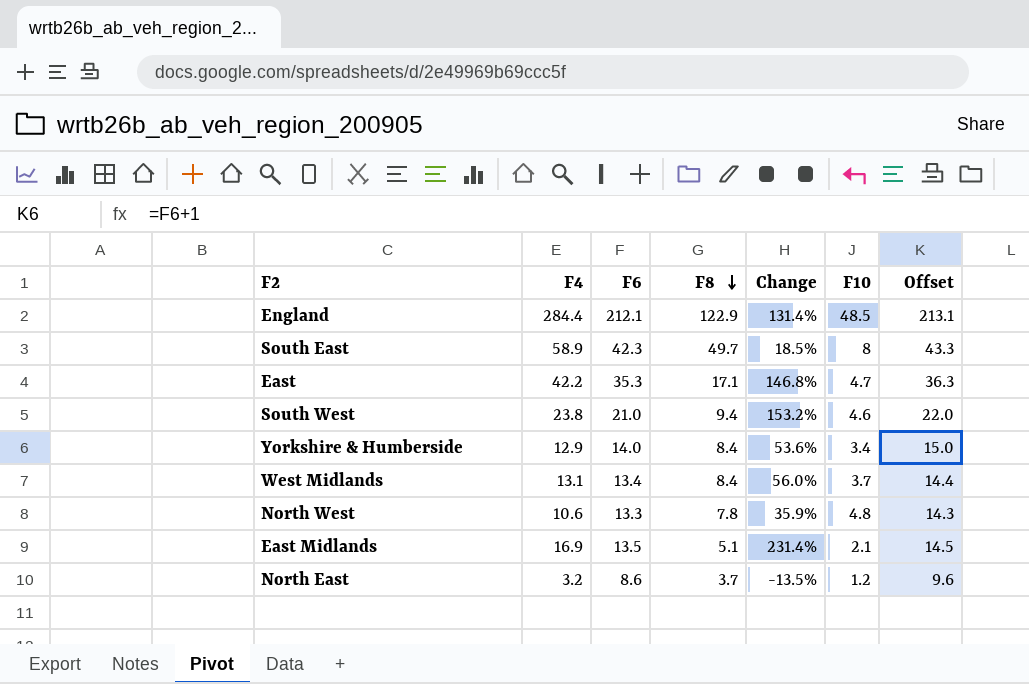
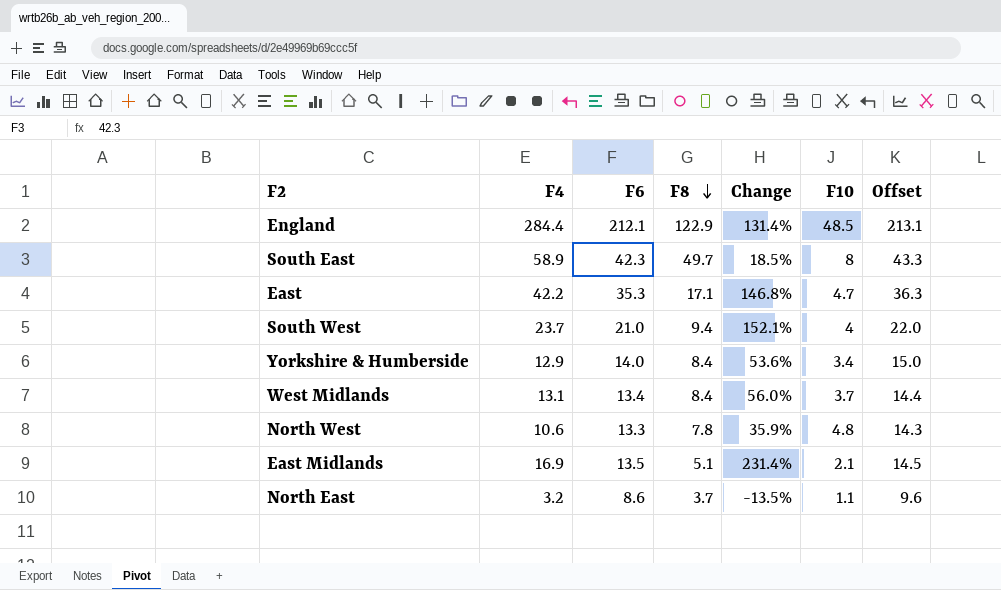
South West | F4: 23.8 -> 23.7
South West | Change: 153.2% -> 152.1%
South West | F10: 4.6 -> 4
North East | F10: 1.2 -> 1.1

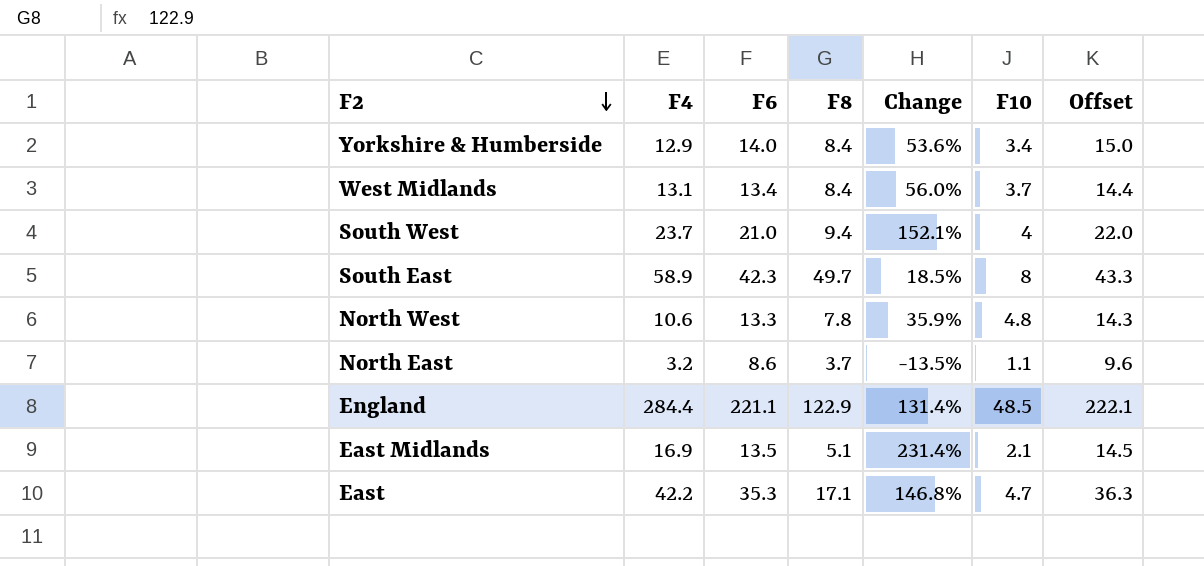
row order: F8 descending -> F2 descending
England | F6: 212.1 -> 221.1
England | Offset: 213.1 -> 222.1

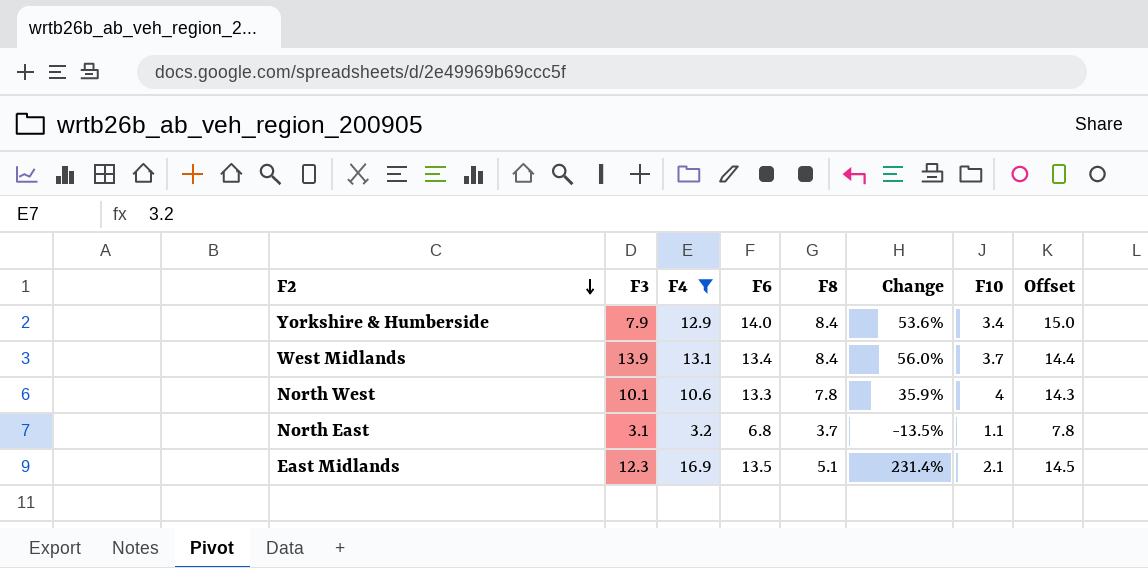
filter: none -> F4 <= 16.9
column F3 | position: none -> 2
North West | F10: 4.8 -> 4
North East | F6: 8.6 -> 6.8
North East | Offset: 9.6 -> 7.8

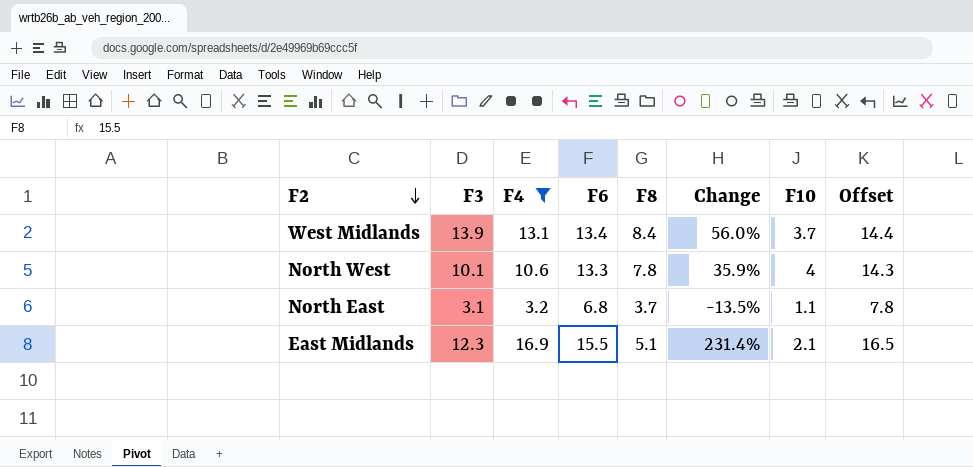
row Yorkshire & Humberside: 7.9 | 12.9 | 14.0 | 8.4 | 53.6% | 3.4 | 15.0 -> none
East Midlands | F6: 13.5 -> 15.5
East Midlands | Offset: 14.5 -> 16.5

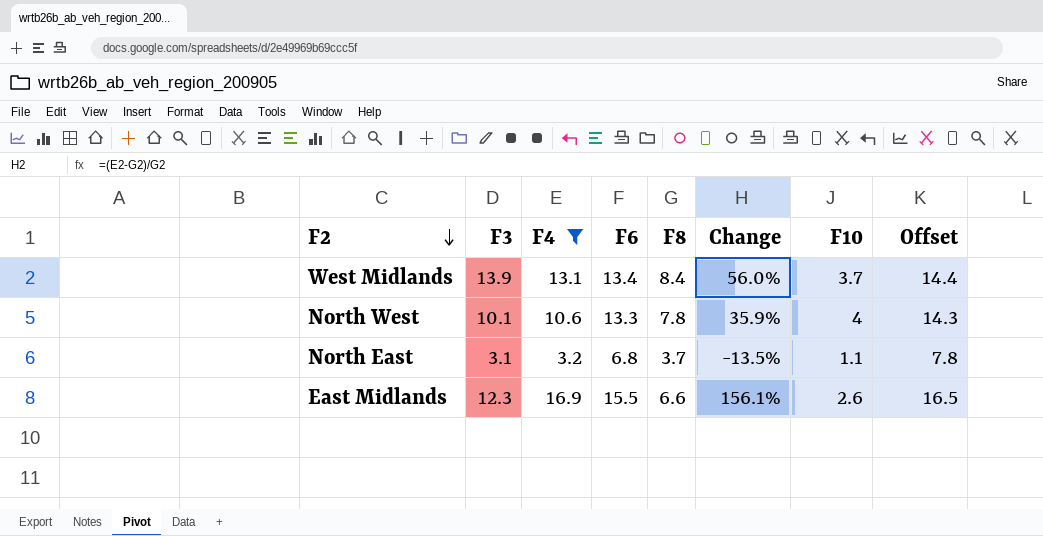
East Midlands | F8: 5.1 -> 6.6
East Midlands | Change: 231.4% -> 156.1%
East Midlands | F10: 2.1 -> 2.6

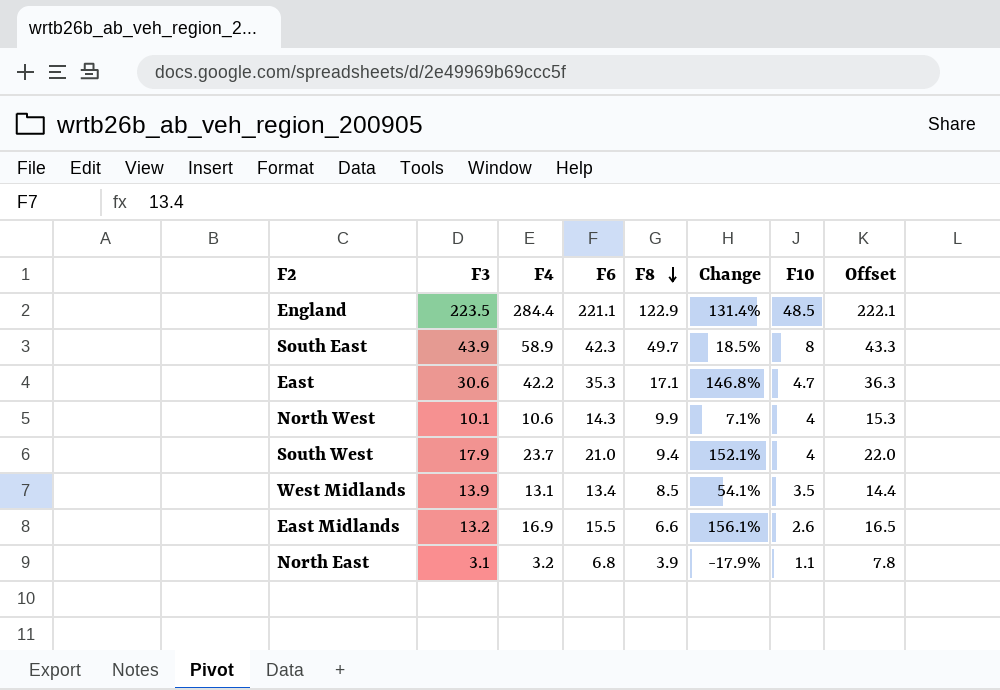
filter: F4 <= 16.9 -> none
row order: F2 descending -> F8 descending
North West | F6: 13.3 -> 14.3
North West | F8: 7.8 -> 9.9
North West | Change: 35.9% -> 7.1%
North West | Offset: 14.3 -> 15.3
West Midlands | F8: 8.4 -> 8.5
West Midlands | Change: 56.0% -> 54.1%
West Midlands | F10: 3.7 -> 3.5
East Midlands | F3: 12.3 -> 13.2
North East | F8: 3.7 -> 3.9
North East | Change: -13.5% -> -17.9%

